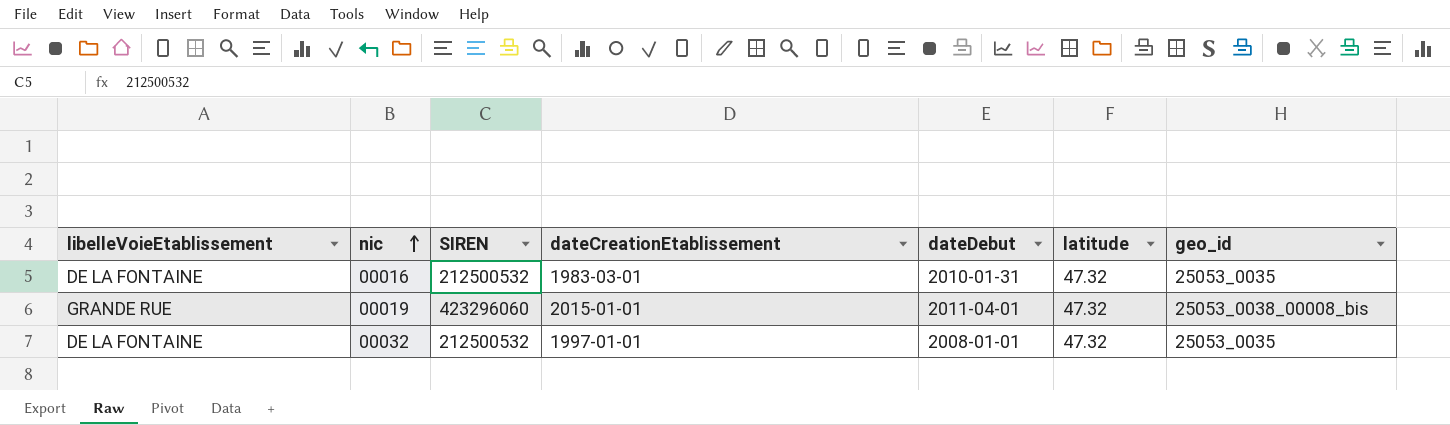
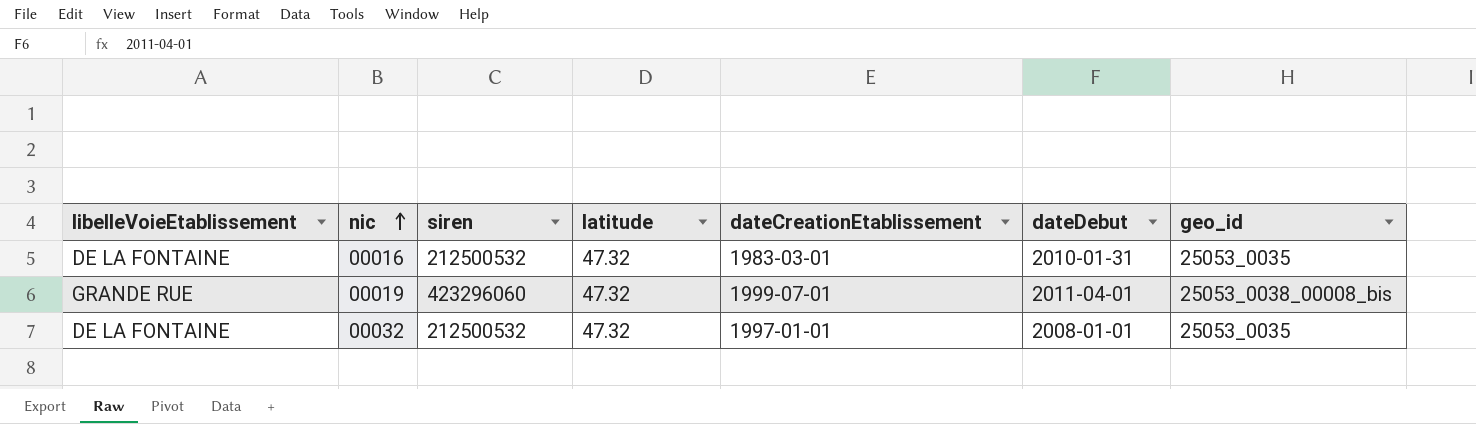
column name: SIREN -> siren
column latitude | position: 6 -> 4
00019 | dateCreationEtablissement: 2015-01-01 -> 1999-07-01

